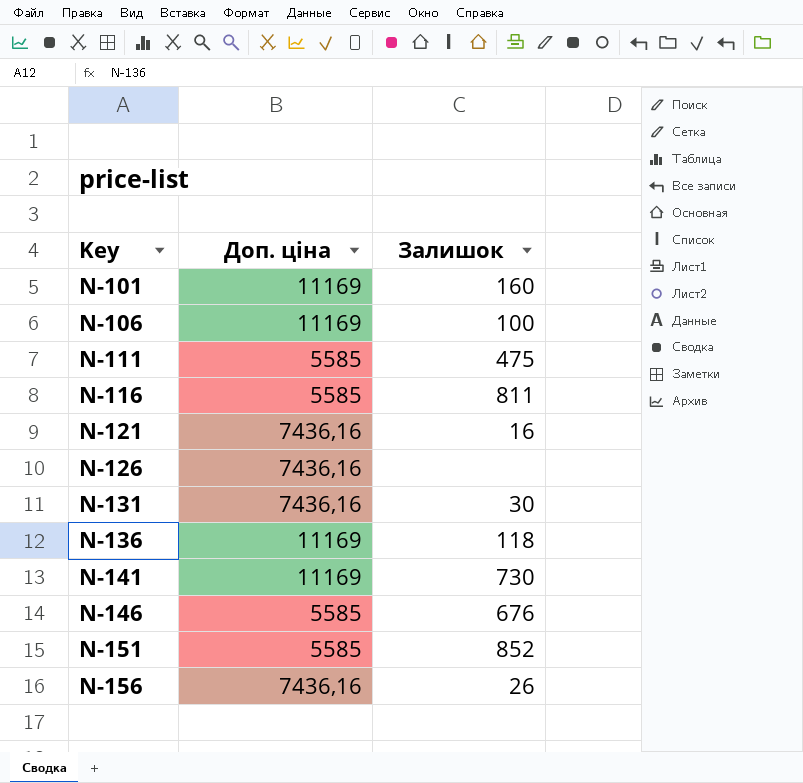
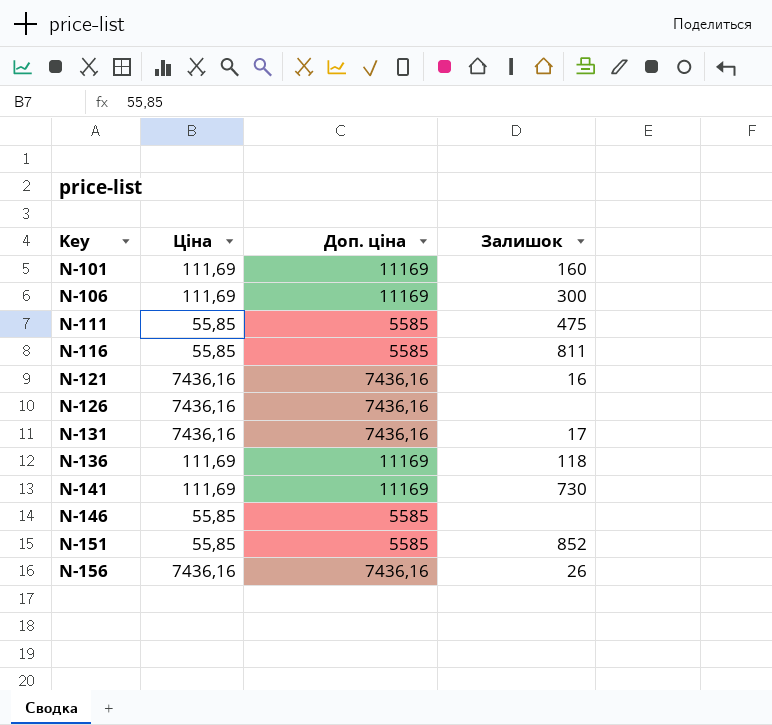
column Ціна | position: none -> 2
N-106 | Залишок: 100 -> 300
N-131 | Залишок: 30 -> 17
N-146 | Залишок: 676 -> none

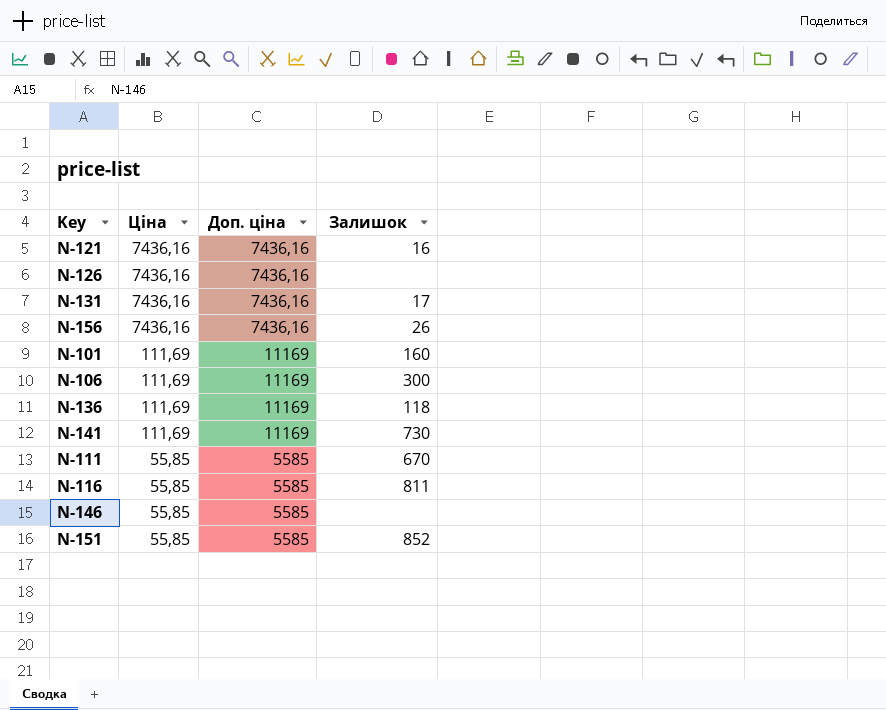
row order: Key ascending -> Ціна descending
N-111 | Залишок: 475 -> 670

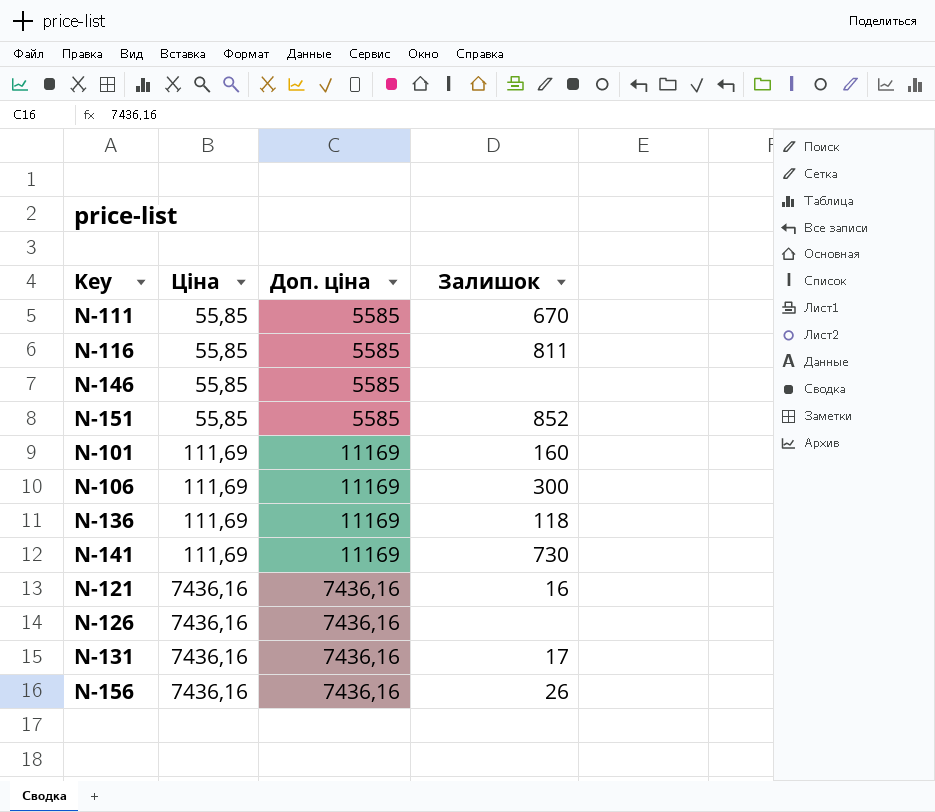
row order: Ціна descending -> Ціна ascending

